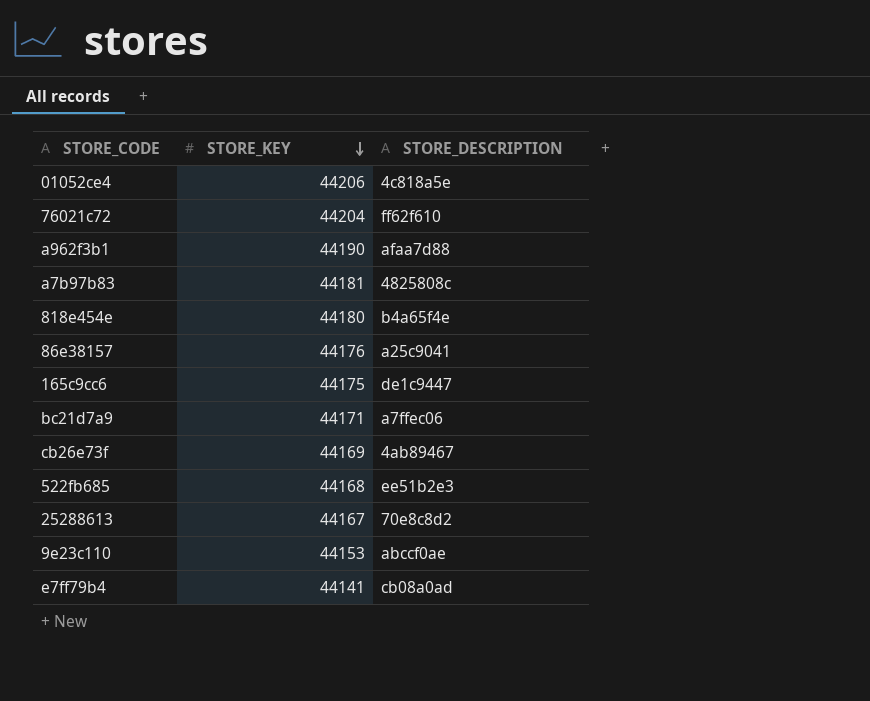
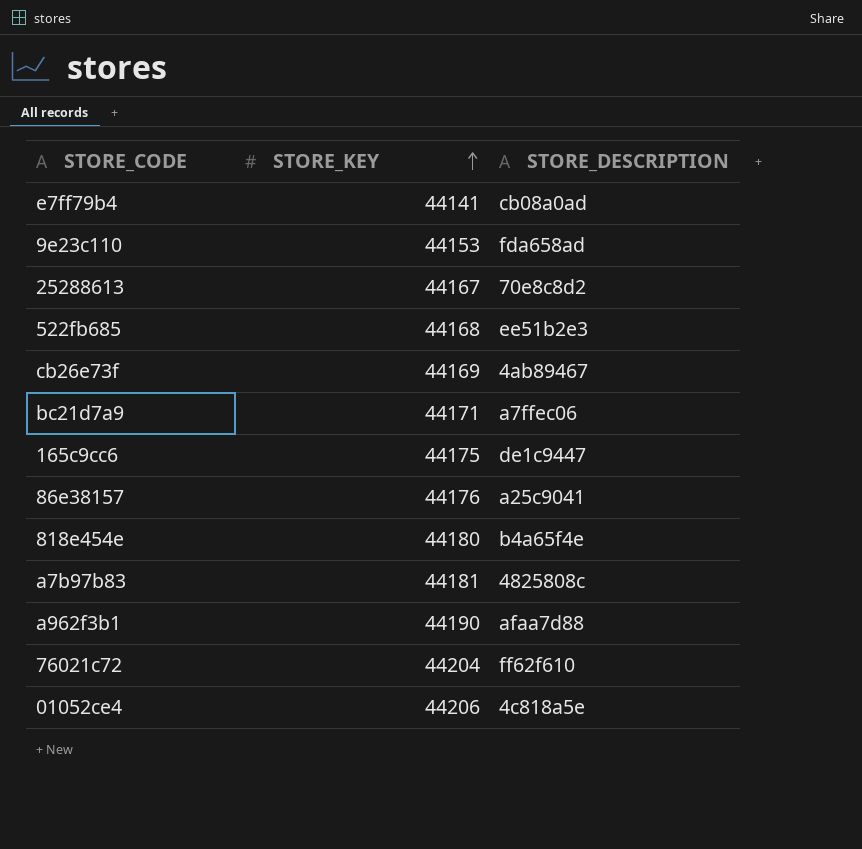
row order: STORE_KEY descending -> STORE_KEY ascending
9e23c110 | STORE_DESCRIPTION: abccf0ae -> fda658ad

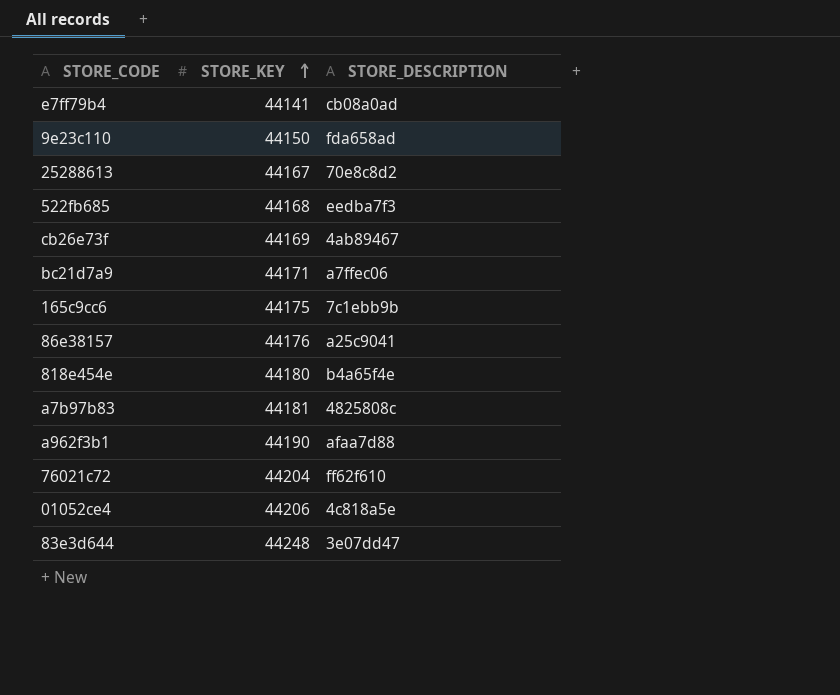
9e23c110 | STORE_KEY: 44153 -> 44150
522fb685 | STORE_DESCRIPTION: ee51b2e3 -> eedba7f3
165c9cc6 | STORE_DESCRIPTION: de1c9447 -> 7c1ebb9b
row 83e3d644: none -> 44248 | 3e07dd47

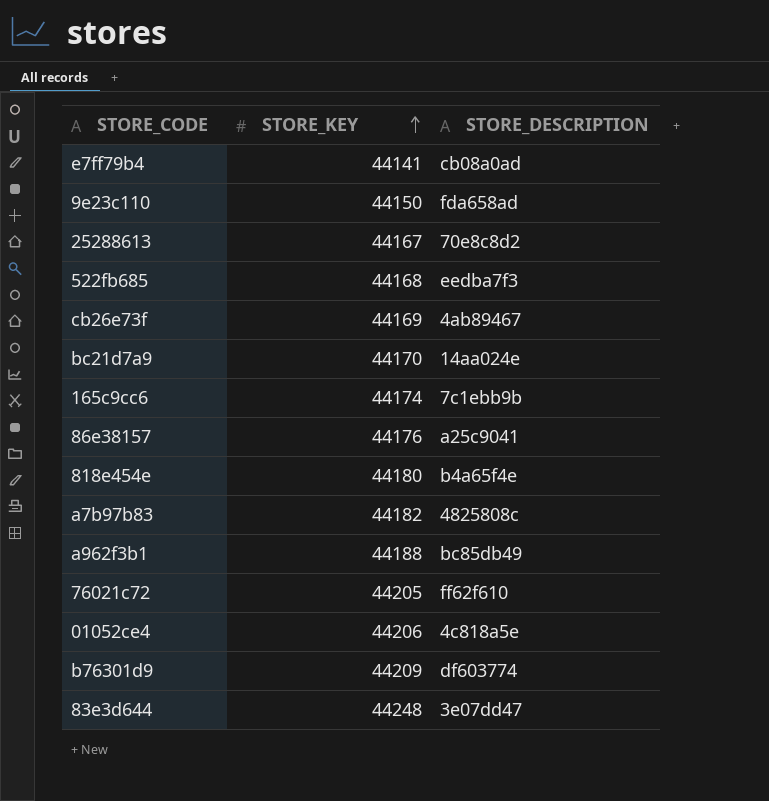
bc21d7a9 | STORE_KEY: 44171 -> 44170
bc21d7a9 | STORE_DESCRIPTION: a7ffec06 -> 14aa024e
165c9cc6 | STORE_KEY: 44175 -> 44174
a7b97b83 | STORE_KEY: 44181 -> 44182
a962f3b1 | STORE_KEY: 44190 -> 44188
a962f3b1 | STORE_DESCRIPTION: afaa7d88 -> bc85db49
76021c72 | STORE_KEY: 44204 -> 44205
row b76301d9: none -> 44209 | df603774

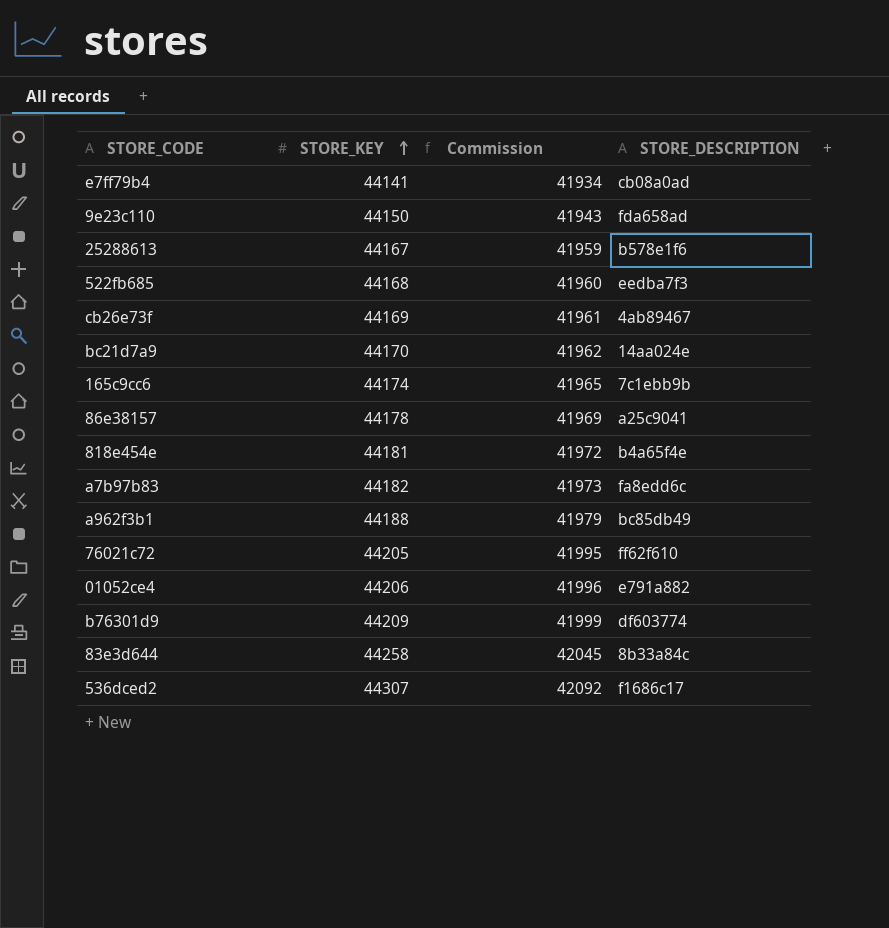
column Commission | formula: none -> [STORE_KEY] * 0.95
25288613 | STORE_DESCRIPTION: 70e8c8d2 -> b578e1f6
86e38157 | STORE_KEY: 44176 -> 44178
818e454e | STORE_KEY: 44180 -> 44181
a7b97b83 | STORE_DESCRIPTION: 4825808c -> fa8edd6c
01052ce4 | STORE_DESCRIPTION: 4c818a5e -> e791a882
83e3d644 | STORE_KEY: 44248 -> 44258
83e3d644 | STORE_DESCRIPTION: 3e07dd47 -> 8b33a84c
row 536dced2: none -> 44307 | 42092 | f1686c17

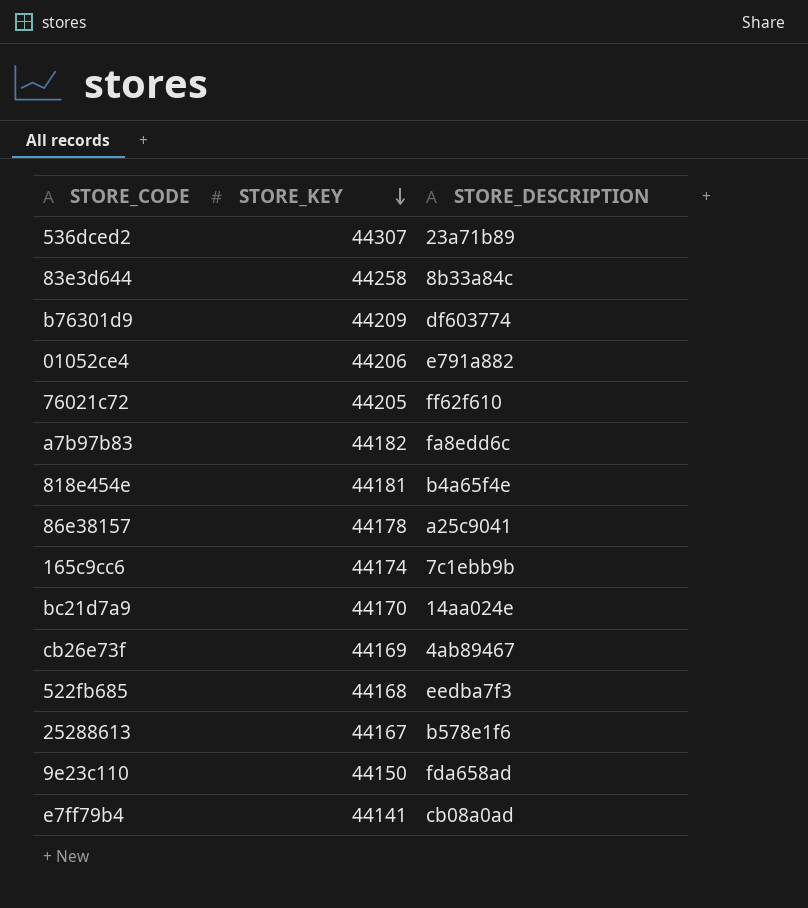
row order: STORE_KEY ascending -> STORE_KEY descending
column Commission | formula: [STORE_KEY] * 0.95 -> none
row a962f3b1: 44188 | 41979 | bc85db49 -> none
536dced2 | STORE_DESCRIPTION: f1686c17 -> 23a71b89

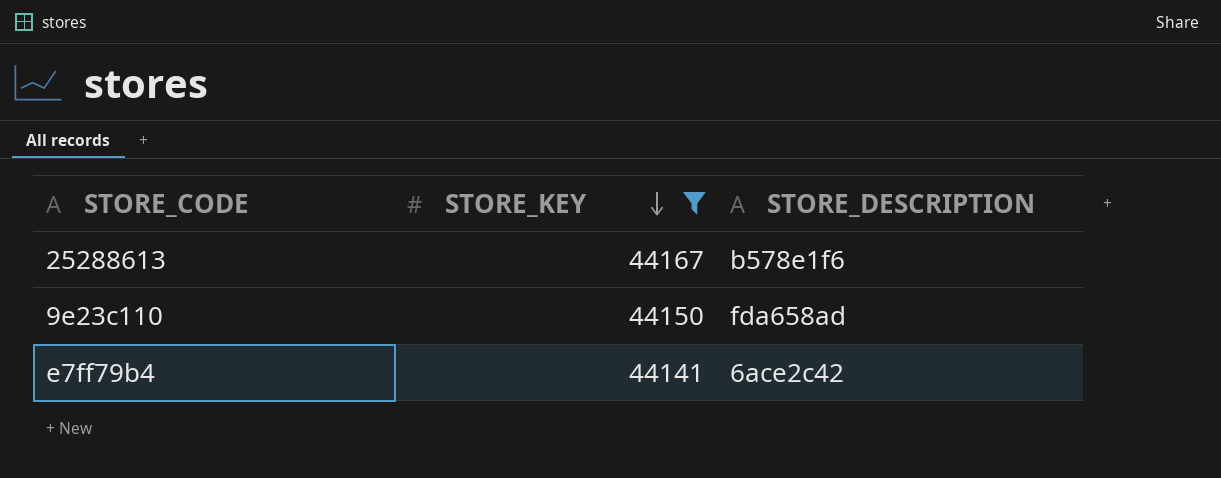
filter: none -> STORE_KEY <= 44167
e7ff79b4 | STORE_DESCRIPTION: cb08a0ad -> 6ace2c42

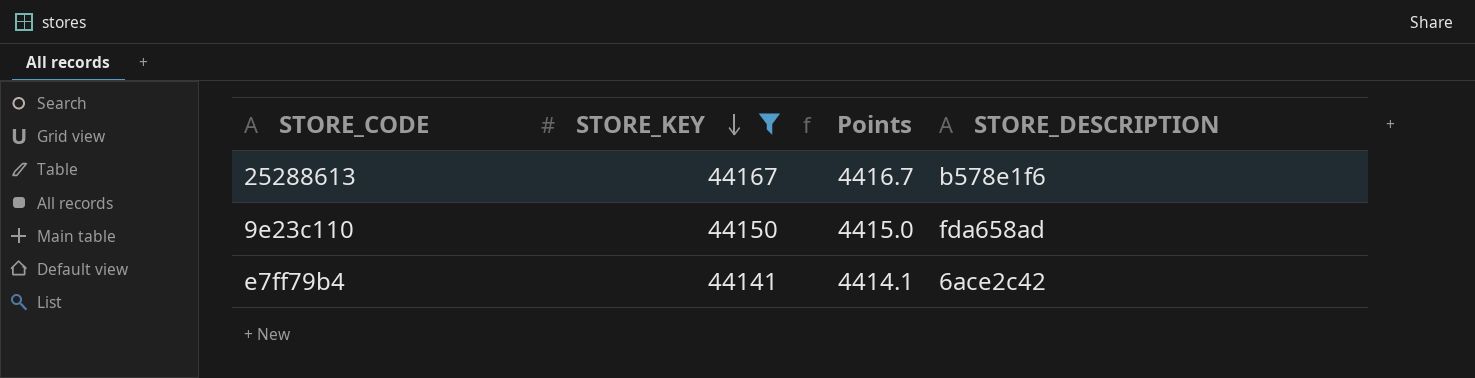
column Points | formula: none -> [STORE_KEY] * 0.1

